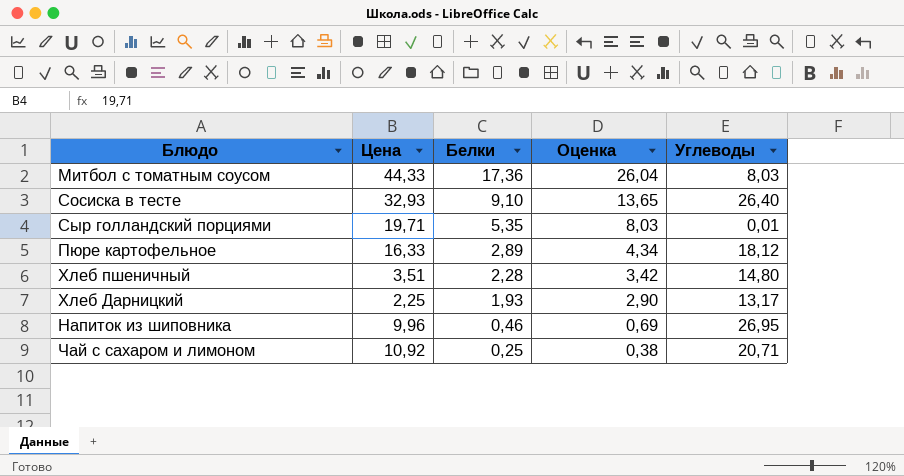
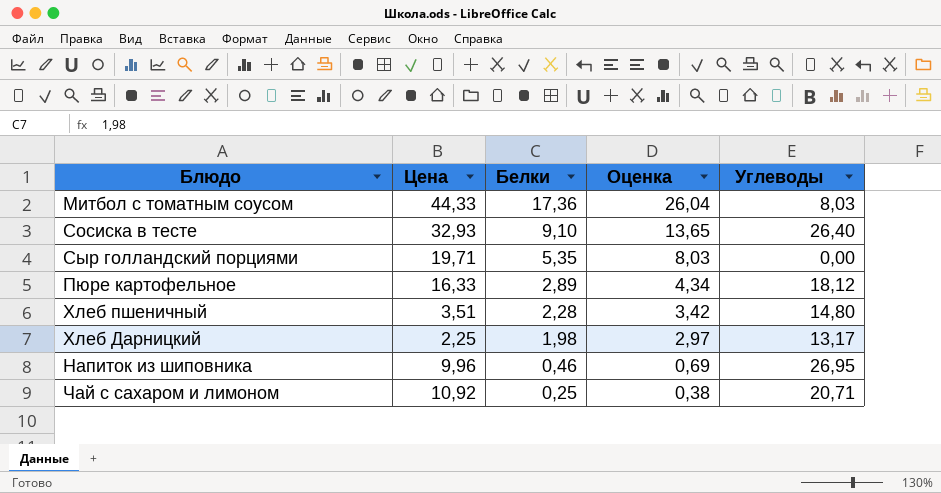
Сыр голландский порциями | Углеводы: 0,01 -> 0,00
Хлеб Дарницкий | Белки: 1,93 -> 1,98
Хлеб Дарницкий | Оценка: 2,90 -> 2,97

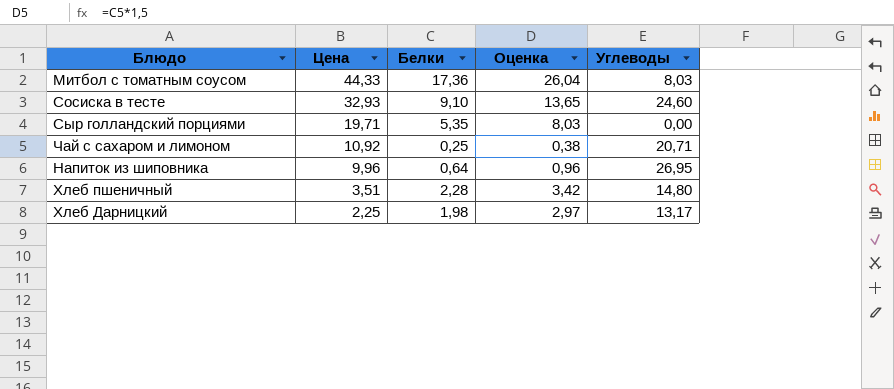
row order: Белки descending -> Цена descending
row Пюре картофельное: 16,33 | 2,89 | 4,34 | 18,12 -> none
Сосиска в тесте | Углеводы: 26,40 -> 24,60
Напиток из шиповника | Белки: 0,46 -> 0,64
Напиток из шиповника | Оценка: 0,69 -> 0,96

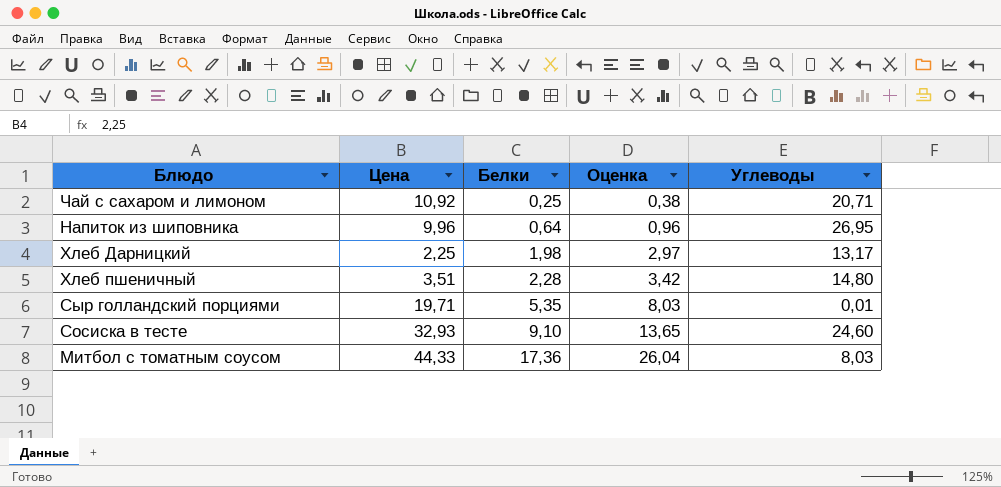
row order: Цена descending -> Белки ascending
Сыр голландский порциями | Углеводы: 0,00 -> 0,01

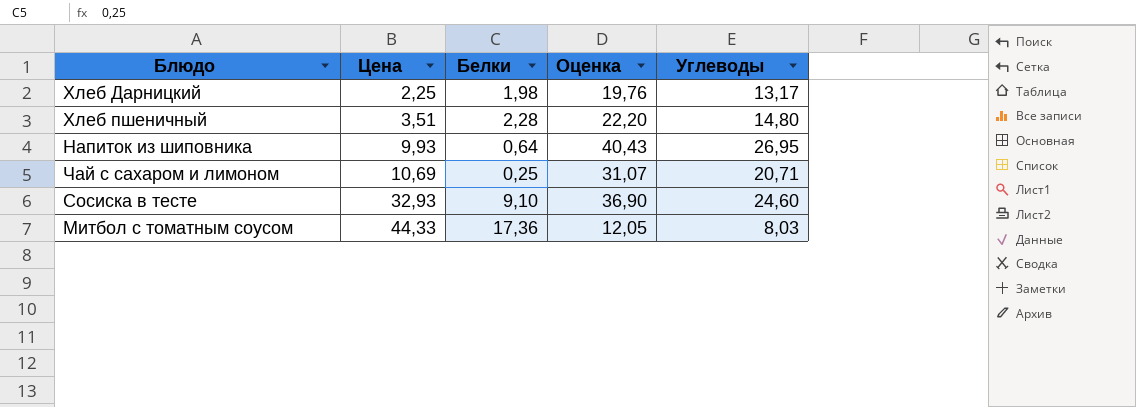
row order: Белки ascending -> Цена ascending
column Оценка | formula: [Белки] * 1,5 -> [Углеводы] * 1,5
row Сыр голландский порциями: 19,71 | 5,35 | 8,03 | 0,01 -> none
Напиток из шиповника | Цена: 9,96 -> 9,93
Чай с сахаром и лимоном | Цена: 10,92 -> 10,69

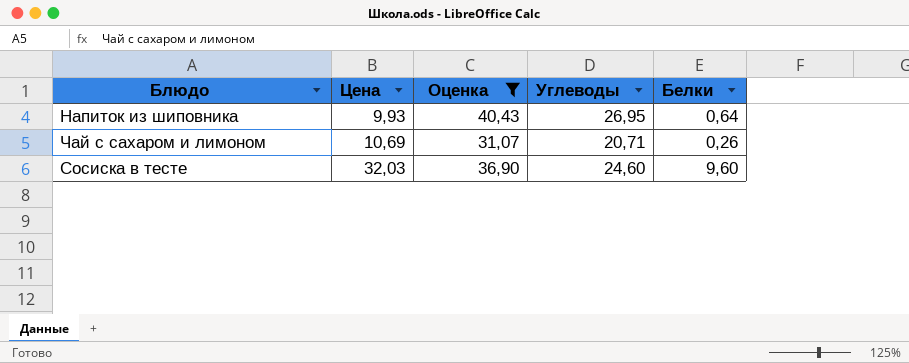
filter: none -> Оценка >= 31,07
column Белки | position: 3 -> 5
Чай с сахаром и лимоном | Белки: 0,25 -> 0,26
Сосиска в тесте | Цена: 32,93 -> 32,03
Сосиска в тесте | Белки: 9,10 -> 9,60

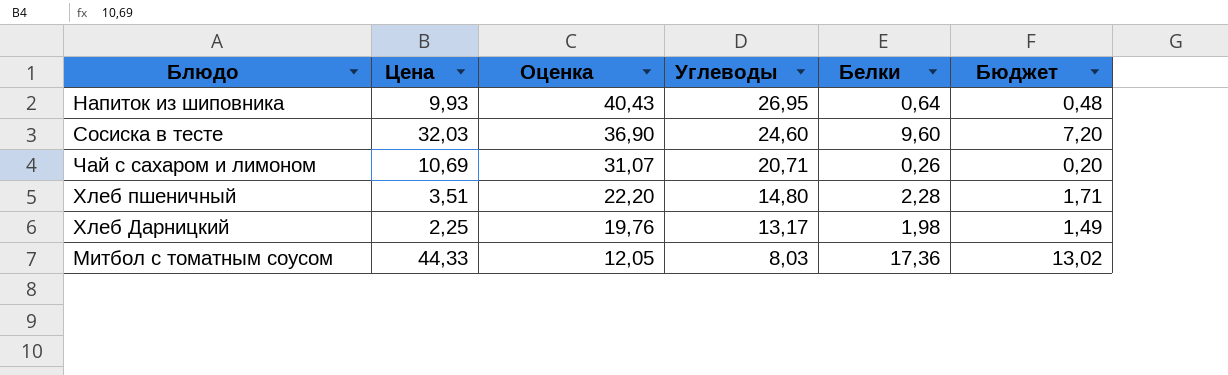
filter: Оценка >= 31,07 -> none
row order: Цена ascending -> Оценка descending
column Бюджет | formula: none -> [Белки] * 0,75

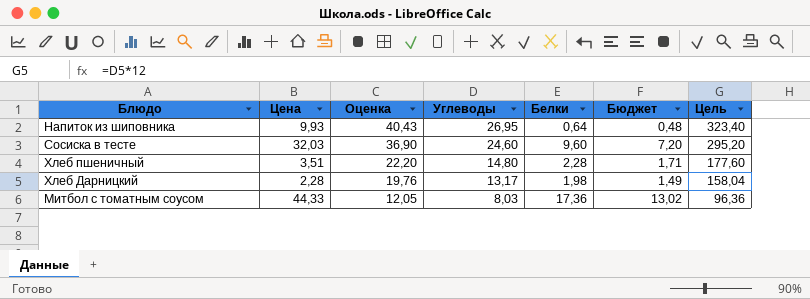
column Цель | formula: none -> [Углеводы] * 12
row Чай с сахаром и лимоном: 10,69 | 31,07 | 20,71 | 0,26 | 0,20 -> none
Хлеб Дарницкий | Цена: 2,25 -> 2,28

